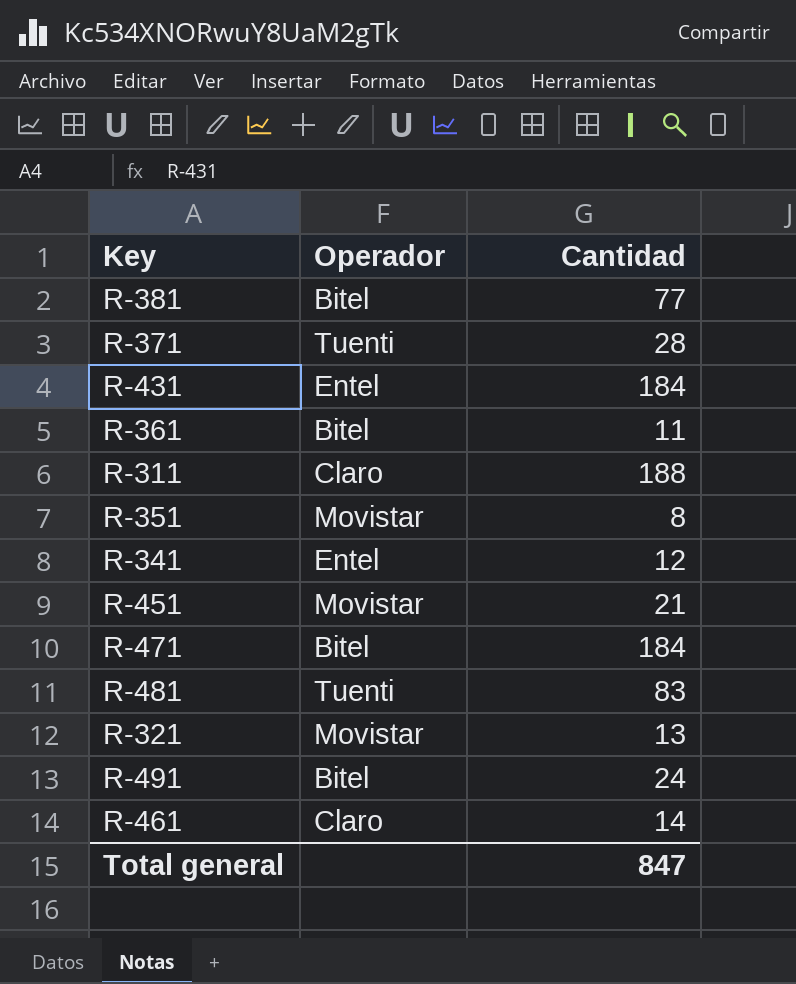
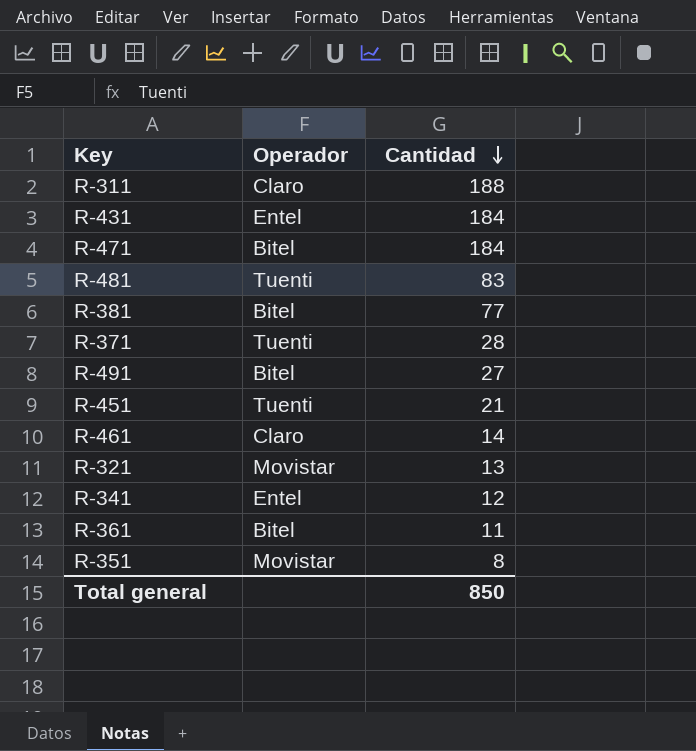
row order: none -> Cantidad descending
R-491 | Cantidad: 24 -> 27
R-451 | Operador: Movistar -> Tuenti
Total general | Cantidad: 847 -> 850

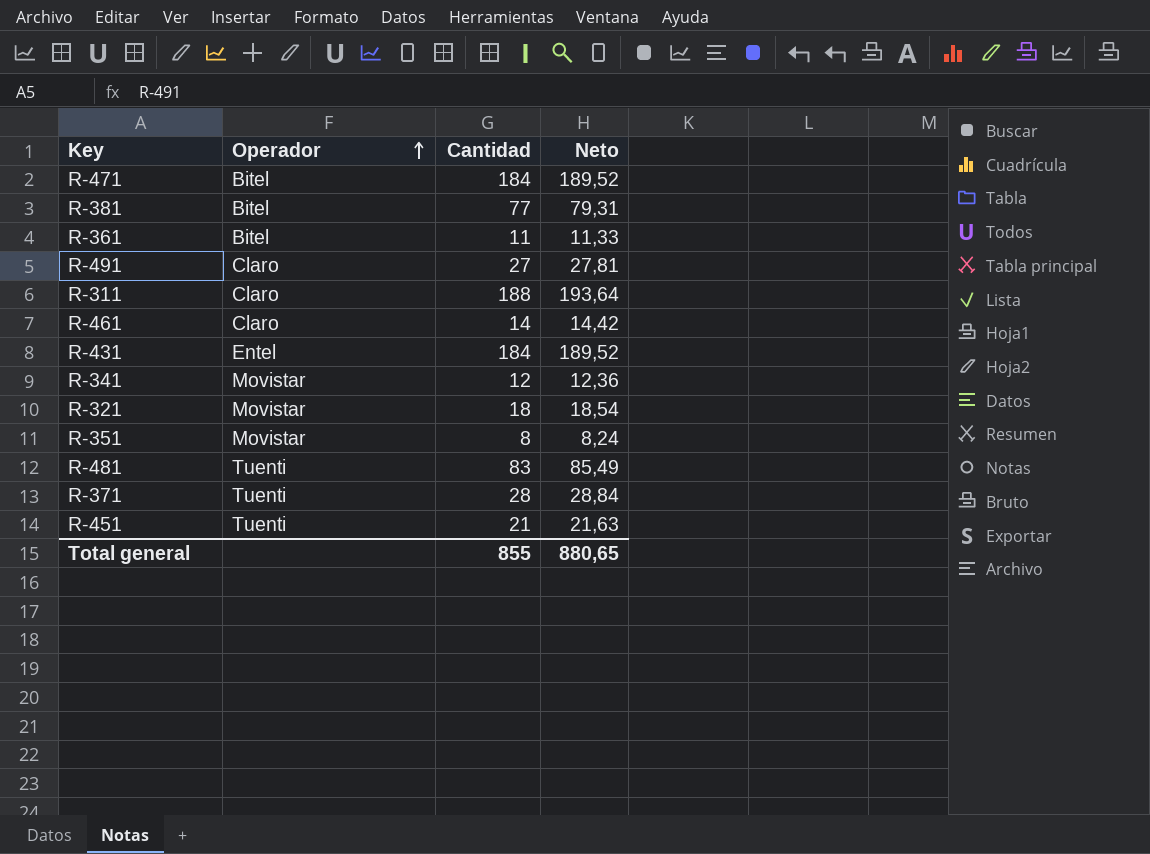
row order: Cantidad descending -> Operador ascending
column Neto | formula: none -> [Cantidad] * 1,03
R-491 | Operador: Bitel -> Claro
R-341 | Operador: Entel -> Movistar
R-321 | Cantidad: 13 -> 18
Total general | Cantidad: 850 -> 855

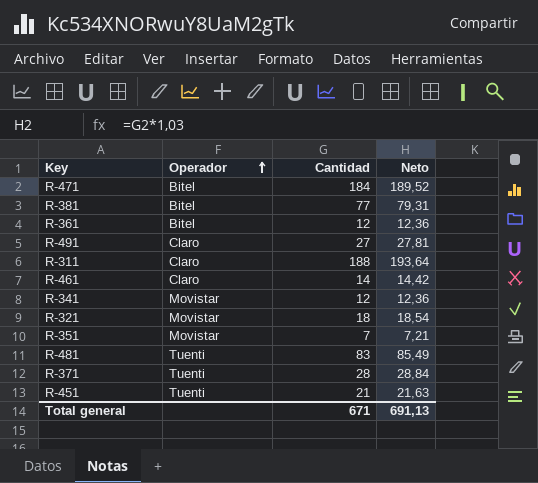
row R-431: Entel | 184 | 189,52 -> none
R-361 | Cantidad: 11 -> 12
R-361 | Neto: 11,33 -> 12,36
R-351 | Cantidad: 8 -> 7
R-351 | Neto: 8,24 -> 7,21
Total general | Cantidad: 855 -> 671
Total general | Neto: 880,65 -> 691,13

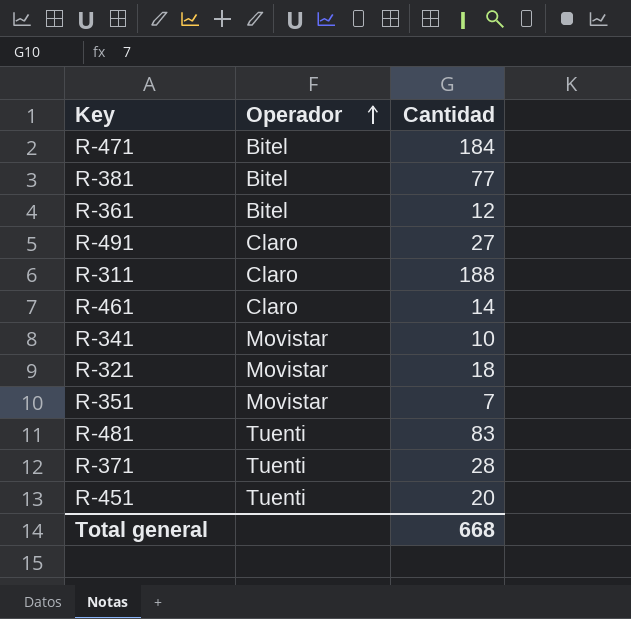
column Neto | formula: [Cantidad] * 1,03 -> none
R-341 | Cantidad: 12 -> 10
R-451 | Cantidad: 21 -> 20
Total general | Cantidad: 671 -> 668

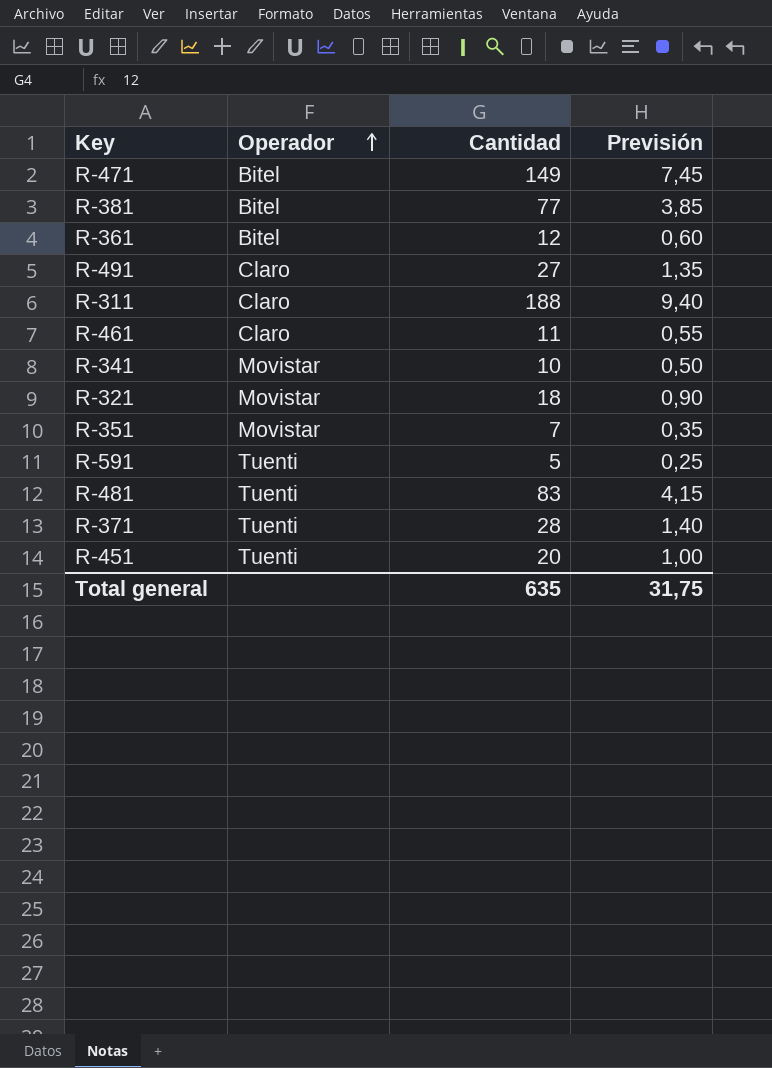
column Previsión | formula: none -> [Cantidad] * 0,05
R-471 | Cantidad: 184 -> 149
R-461 | Cantidad: 14 -> 11
row R-591: none -> Tuenti | 5 | 0,25
Total general | Cantidad: 668 -> 635

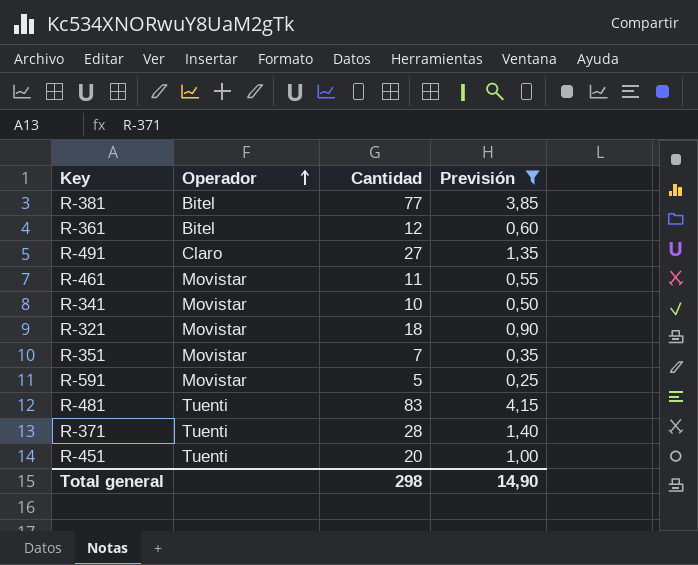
filter: none -> Previsión <= 4,15
R-461 | Operador: Claro -> Movistar
R-591 | Operador: Tuenti -> Movistar
Total general | Cantidad: 635 -> 298
Total general | Previsión: 31,75 -> 14,90

